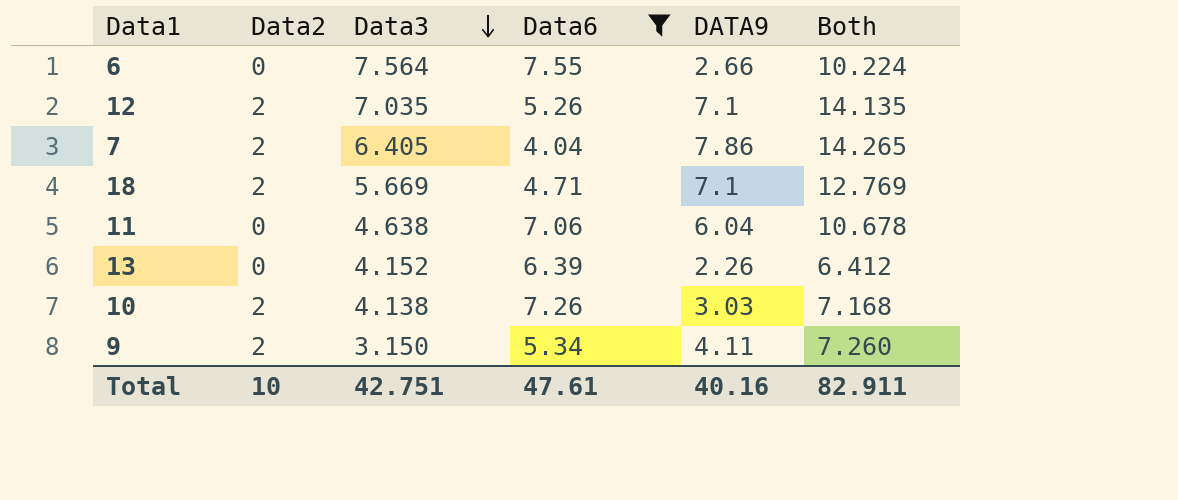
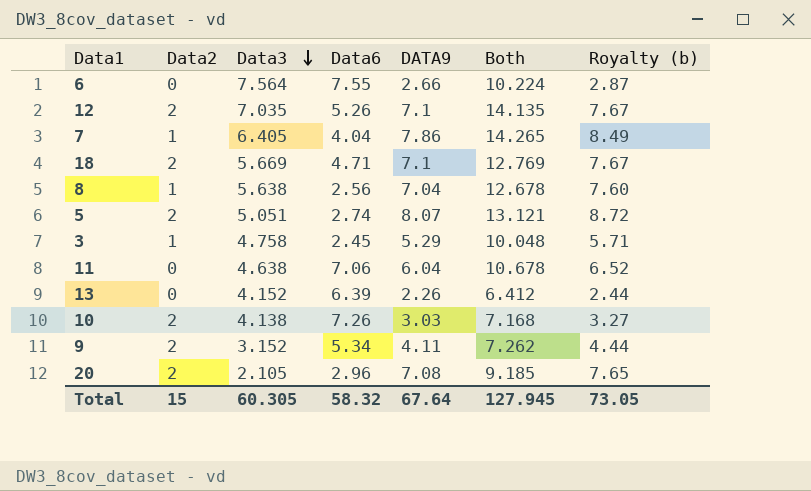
filter: Data6 >= 4.04 -> none
column Royalty (b) | formula: none -> [DATA9] * 1.08
7 | Data2: 2 -> 1
9 | Data3: 3.150 -> 3.152
9 | Both: 7.260 -> 7.262
Total | Data2: 10 -> 15
Total | Data3: 42.751 -> 60.305
Total | Data6: 47.61 -> 58.32
Total | DATA9: 40.16 -> 67.64
Total | Both: 82.911 -> 127.945

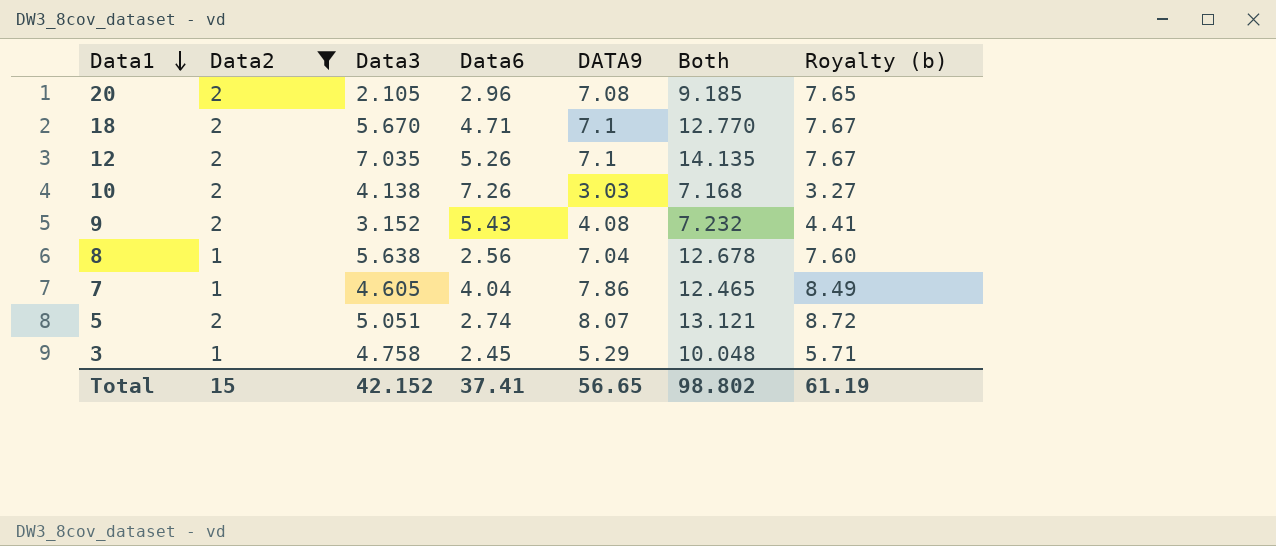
filter: none -> Data2 != 0
row order: Data3 descending -> Data1 descending
18 | Data3: 5.669 -> 5.670
18 | Both: 12.769 -> 12.770
9 | Data6: 5.34 -> 5.43
9 | DATA9: 4.11 -> 4.08
9 | Both: 7.262 -> 7.232
9 | Royalty (b): 4.44 -> 4.41
7 | Data3: 6.405 -> 4.605
7 | Both: 14.265 -> 12.465
Total | Data3: 60.305 -> 42.152
Total | Data6: 58.32 -> 37.41
Total | DATA9: 67.64 -> 56.65
Total | Both: 127.945 -> 98.802
Total | Royalty (b): 73.05 -> 61.19

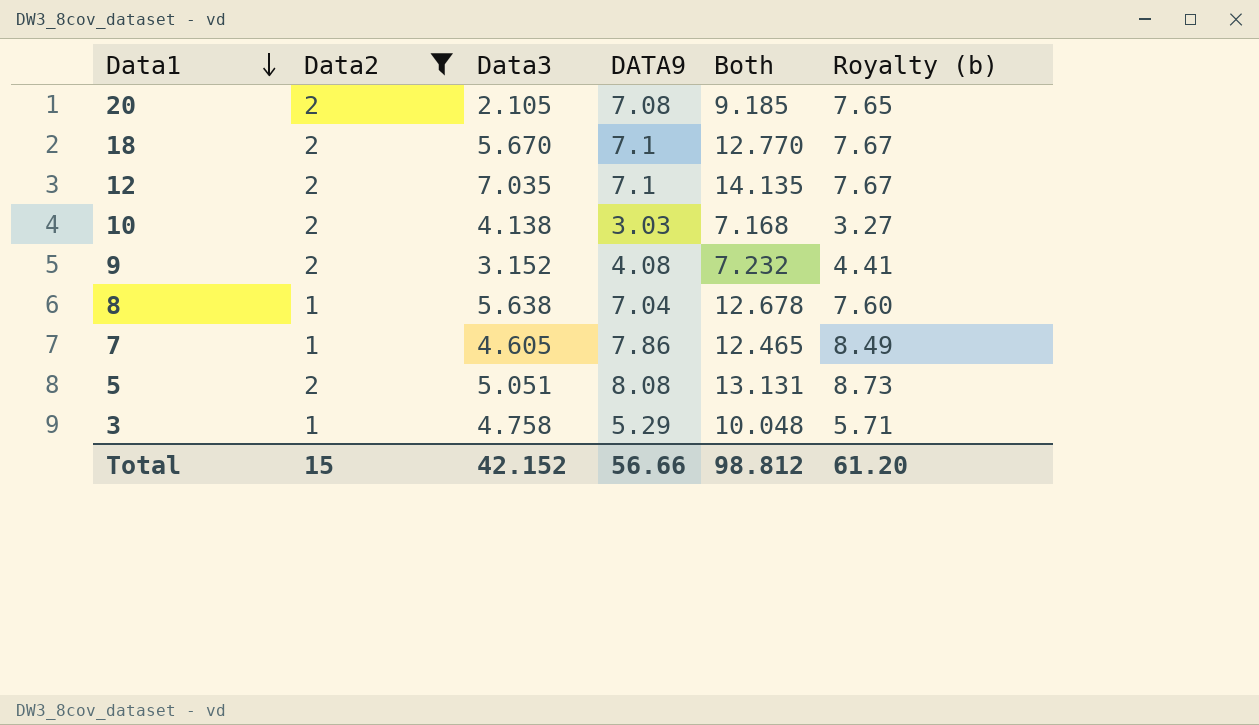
column Data6 | position: 4 -> none
5 | DATA9: 8.07 -> 8.08
5 | Both: 13.121 -> 13.131
5 | Royalty (b): 8.72 -> 8.73
Total | DATA9: 56.65 -> 56.66
Total | Both: 98.802 -> 98.812
Total | Royalty (b): 61.19 -> 61.20

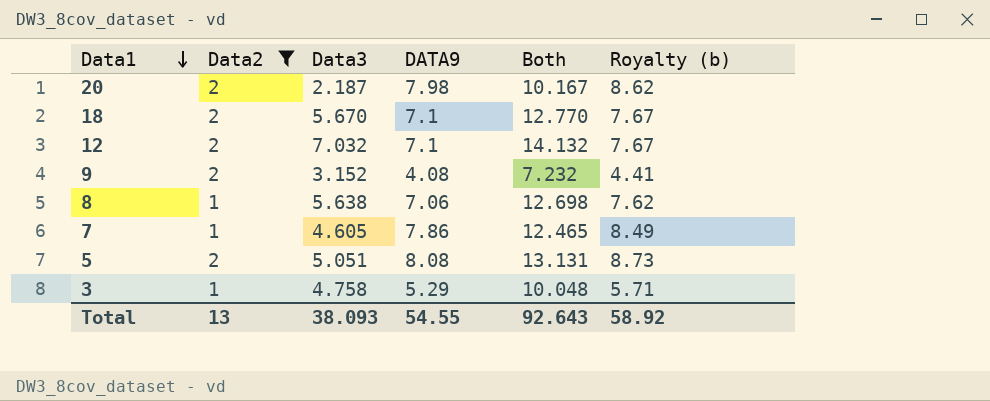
row 10: 2 | 4.138 | 3.03 | 7.168 | 3.27 -> none
20 | Data3: 2.105 -> 2.187
20 | DATA9: 7.08 -> 7.98
20 | Both: 9.185 -> 10.167
20 | Royalty (b): 7.65 -> 8.62
12 | Data3: 7.035 -> 7.032
12 | Both: 14.135 -> 14.132
8 | DATA9: 7.04 -> 7.06
8 | Both: 12.678 -> 12.698
8 | Royalty (b): 7.60 -> 7.62
Total | Data2: 15 -> 13
Total | Data3: 42.152 -> 38.093
Total | DATA9: 56.66 -> 54.55
Total | Both: 98.812 -> 92.643
Total | Royalty (b): 61.20 -> 58.92

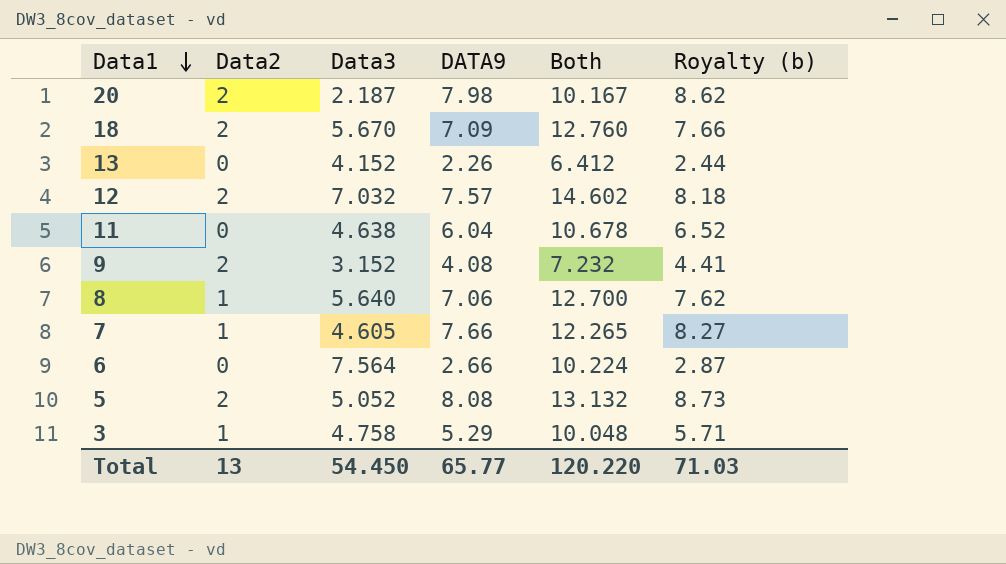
filter: Data2 != 0 -> none
18 | DATA9: 7.1 -> 7.09
18 | Both: 12.770 -> 12.760
18 | Royalty (b): 7.67 -> 7.66
12 | DATA9: 7.1 -> 7.57
12 | Both: 14.132 -> 14.602
12 | Royalty (b): 7.67 -> 8.18
8 | Data3: 5.638 -> 5.640
8 | Both: 12.698 -> 12.700
7 | DATA9: 7.86 -> 7.66
7 | Both: 12.465 -> 12.265
7 | Royalty (b): 8.49 -> 8.27
5 | Data3: 5.051 -> 5.052
5 | Both: 13.131 -> 13.132
Total | Data3: 38.093 -> 54.450
Total | DATA9: 54.55 -> 65.77
Total | Both: 92.643 -> 120.220
Total | Royalty (b): 58.92 -> 71.03

